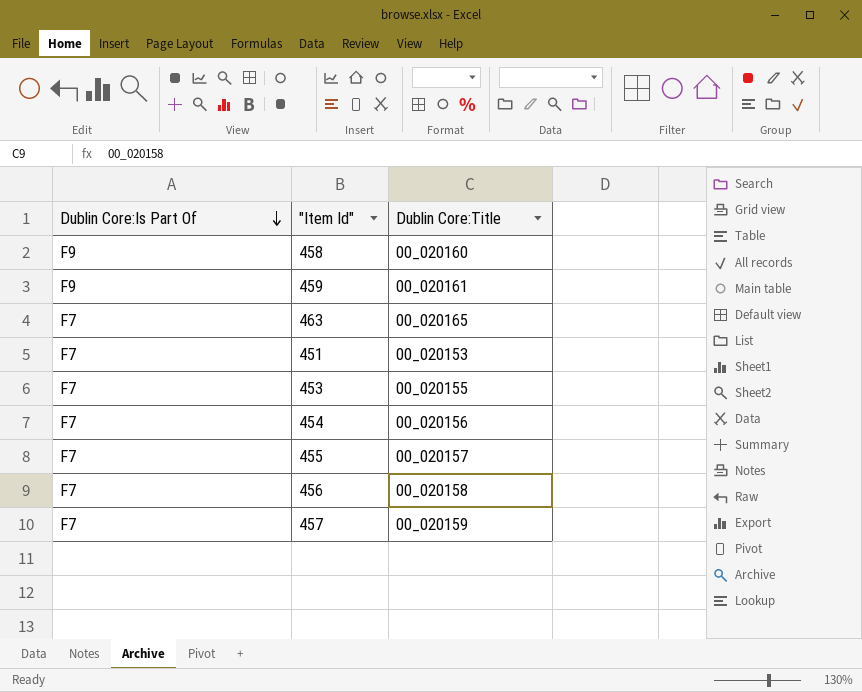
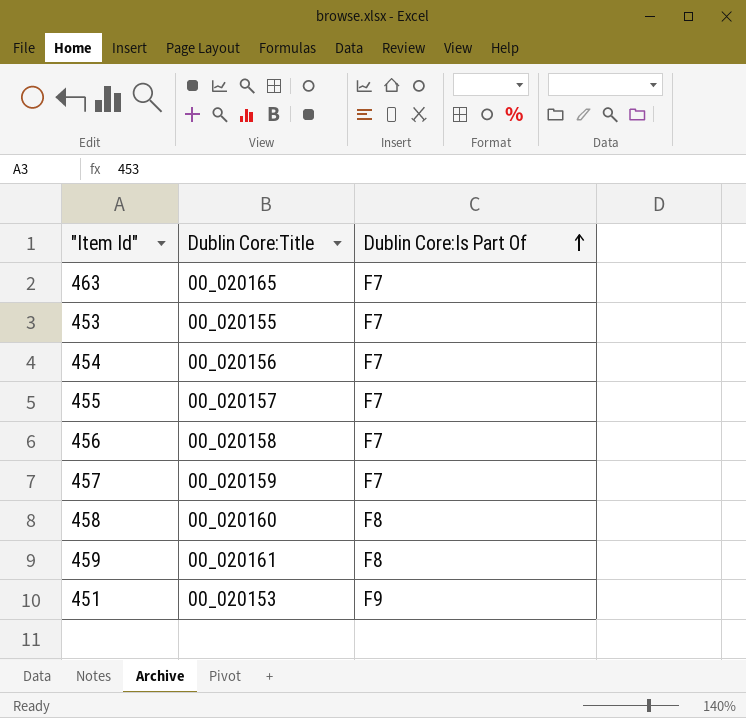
row order: Dublin Core:Is Part Of descending -> Dublin Core:Is Part Of ascending
column Dublin Core:Is Part Of | position: 1 -> 3
458 | Dublin Core:Is Part Of: F9 -> F8
459 | Dublin Core:Is Part Of: F9 -> F8
451 | Dublin Core:Is Part Of: F7 -> F9

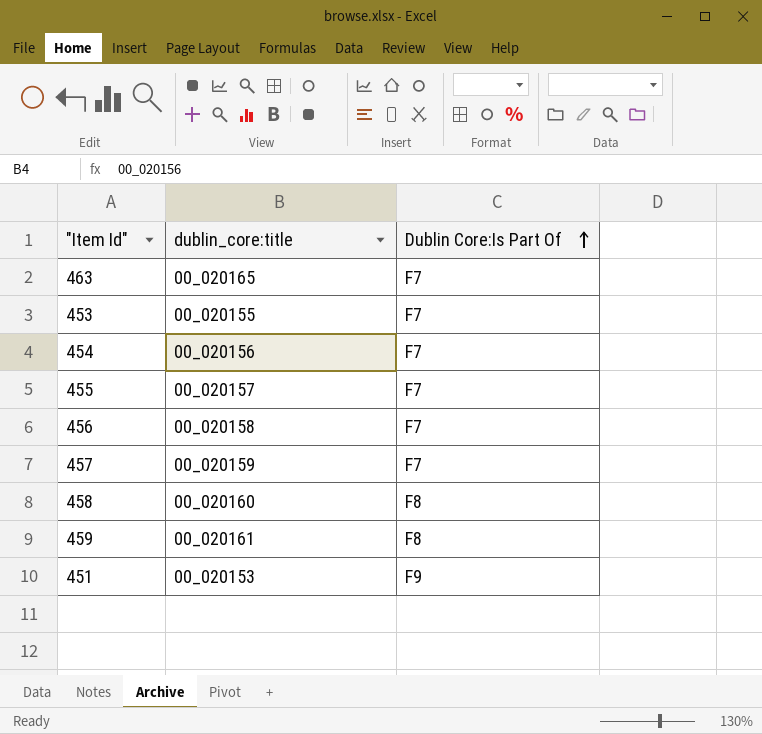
column name: Dublin Core:Title -> dublin_core:title

